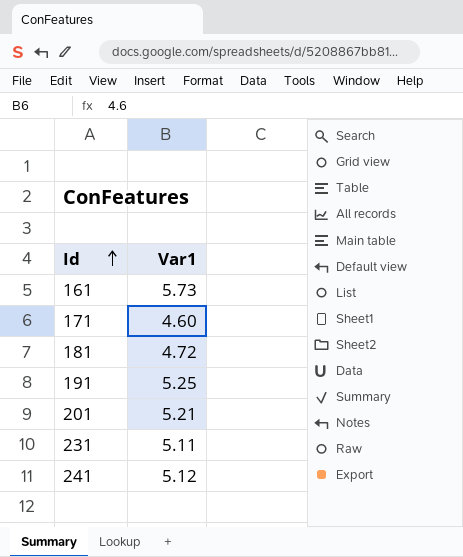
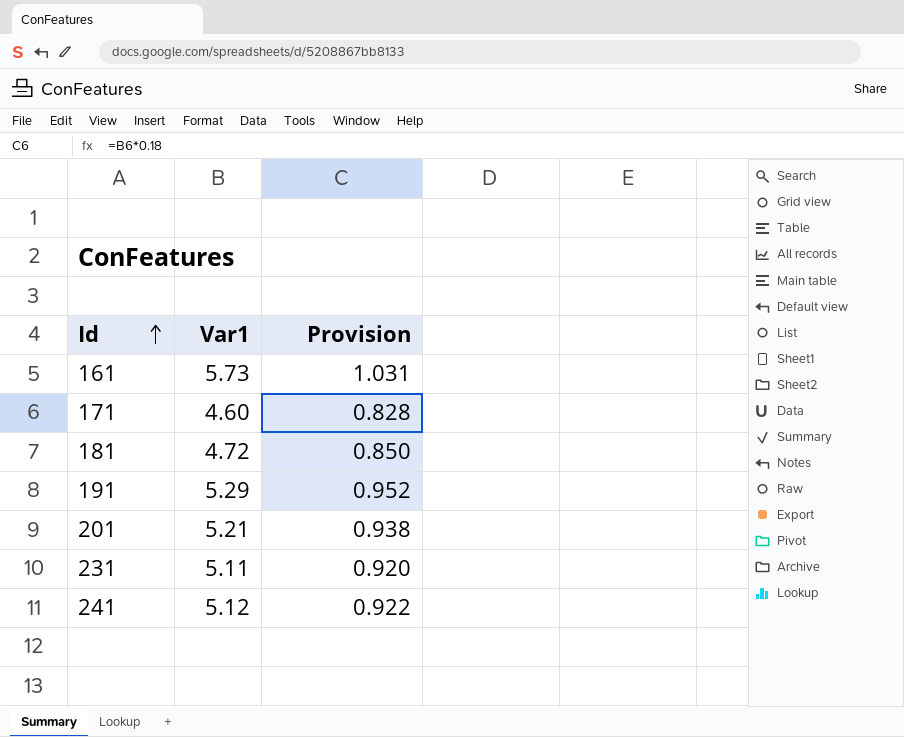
column Provision | formula: none -> [Var1] * 0.18
191 | Var1: 5.25 -> 5.29

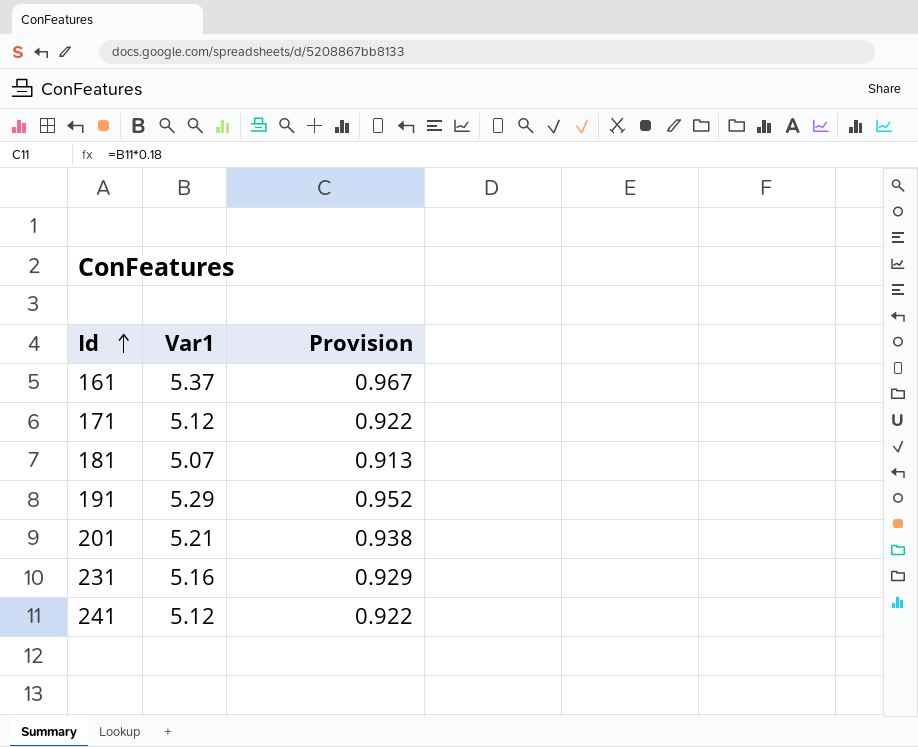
161 | Var1: 5.73 -> 5.37
161 | Provision: 1.031 -> 0.967
171 | Var1: 4.60 -> 5.12
171 | Provision: 0.828 -> 0.922
181 | Var1: 4.72 -> 5.07
181 | Provision: 0.850 -> 0.913
231 | Var1: 5.11 -> 5.16
231 | Provision: 0.920 -> 0.929

